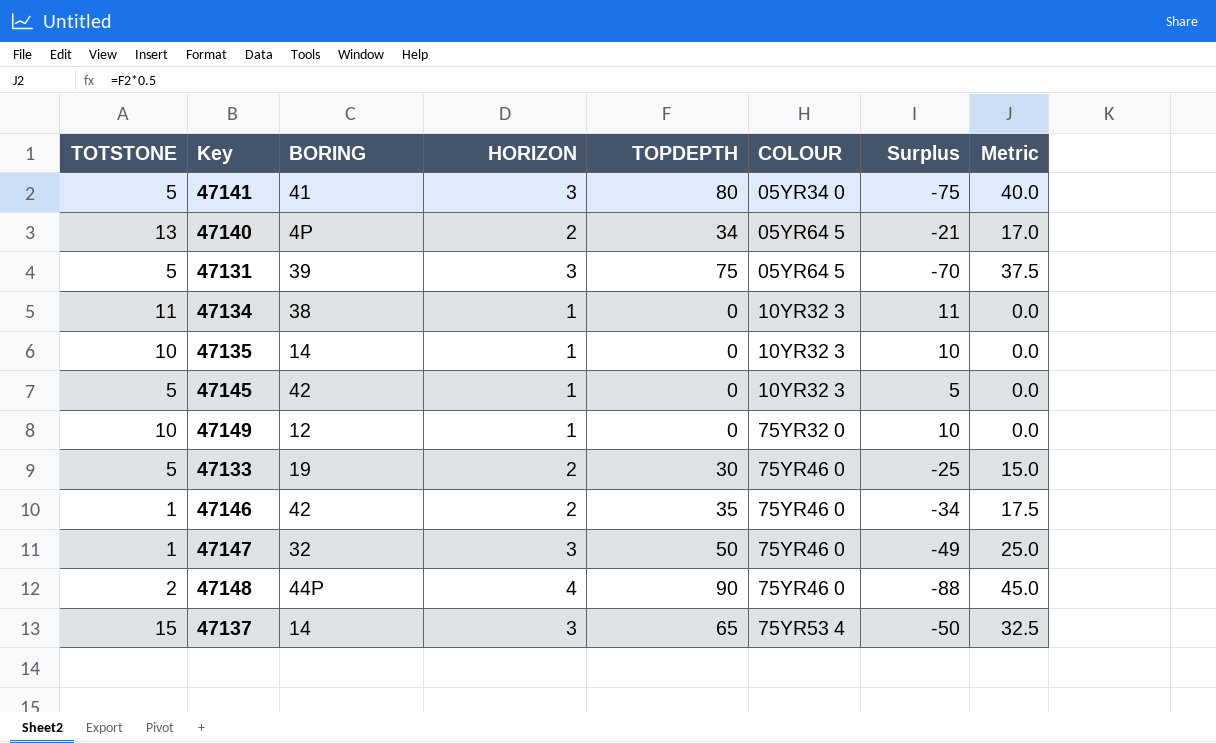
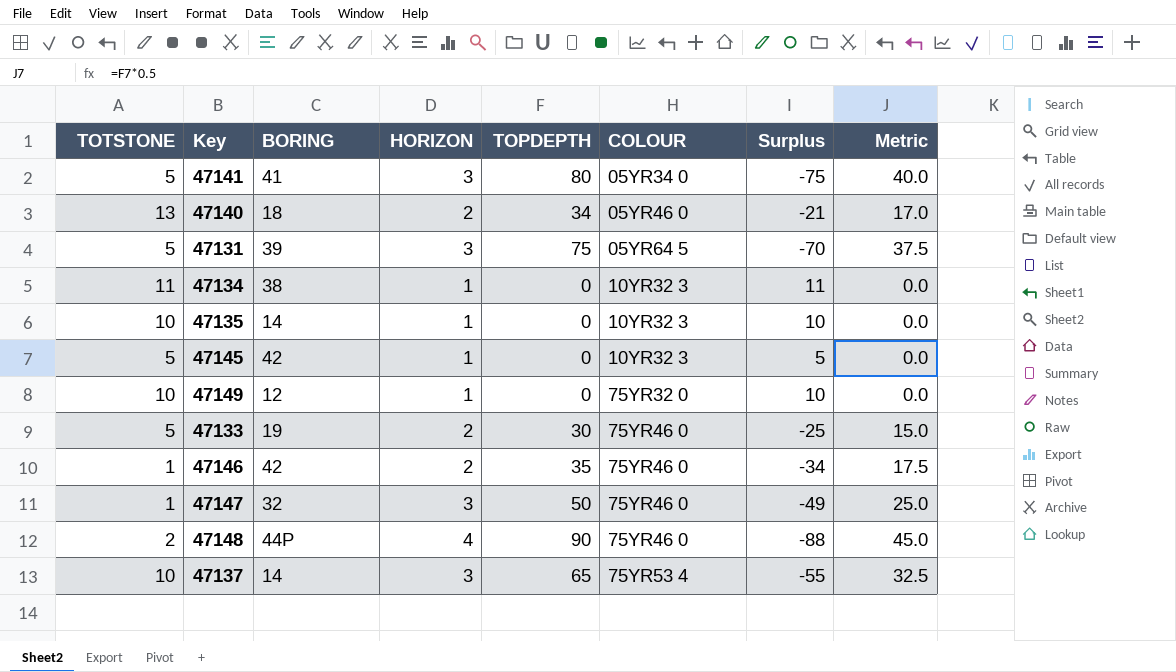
47140 | BORING: 4P -> 18
47140 | COLOUR: 05YR64 5 -> 05YR46 0
47137 | TOTSTONE: 15 -> 10
47137 | Surplus: -50 -> -55

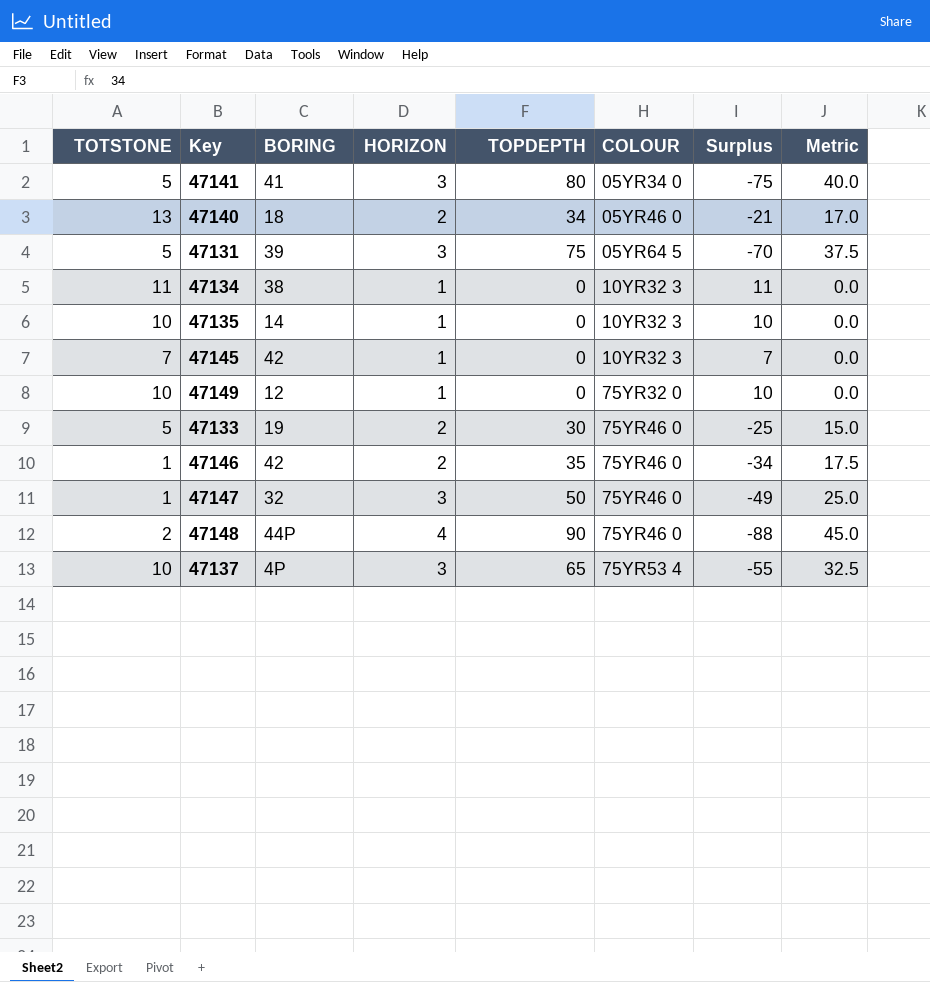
47145 | TOTSTONE: 5 -> 7
47145 | Surplus: 5 -> 7
47137 | BORING: 14 -> 4P

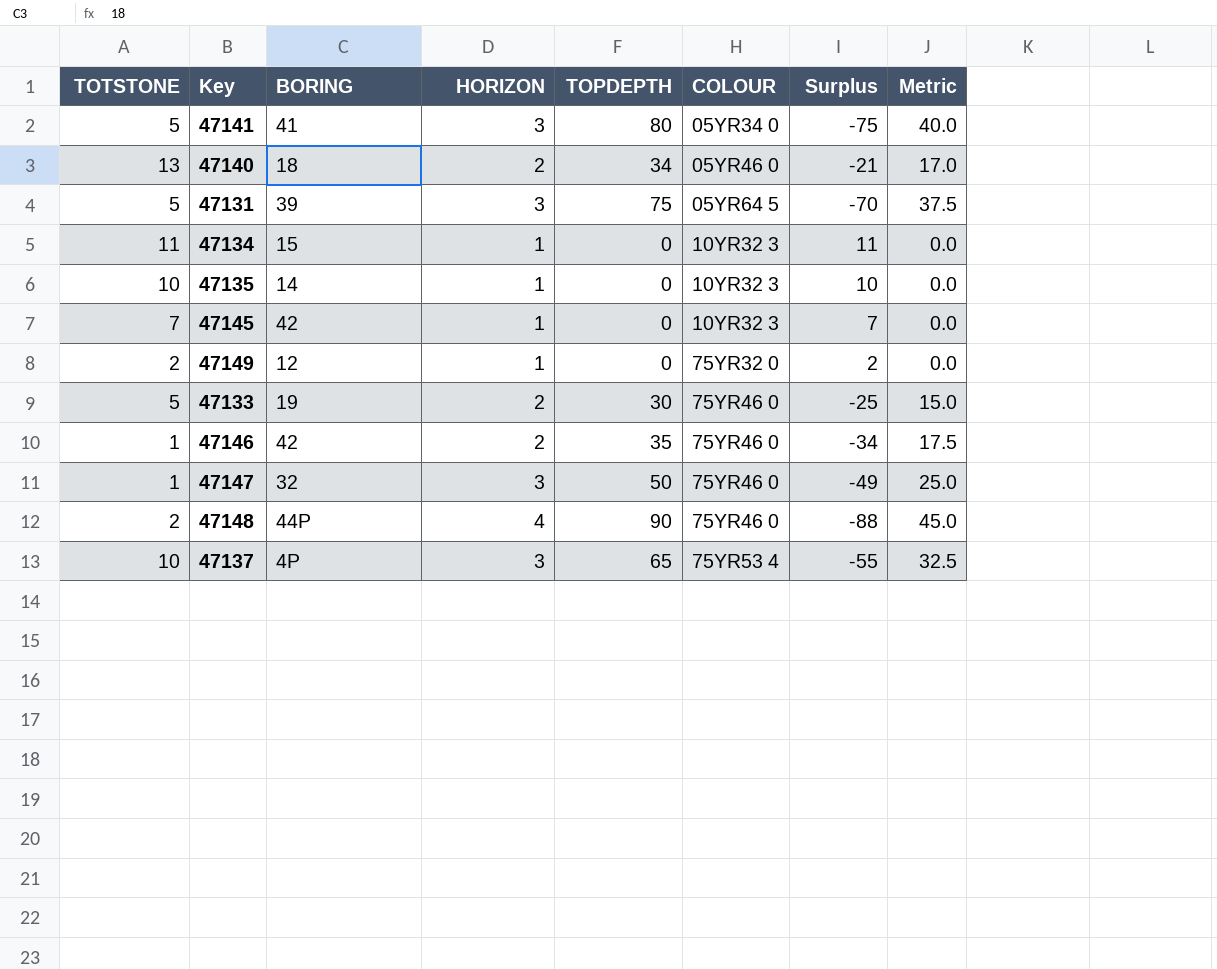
47134 | BORING: 38 -> 15
47149 | TOTSTONE: 10 -> 2
47149 | Surplus: 10 -> 2

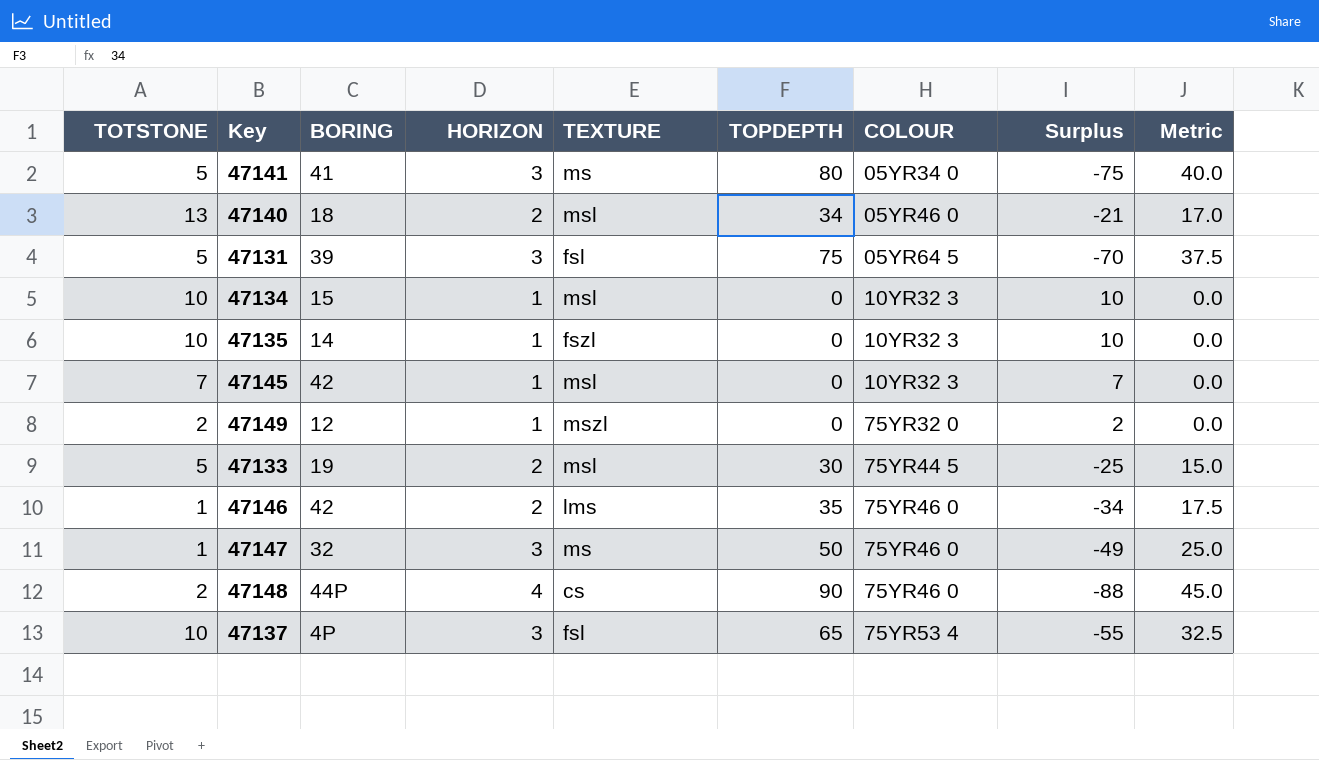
column TEXTURE | position: none -> 5
47134 | TOTSTONE: 11 -> 10
47134 | Surplus: 11 -> 10
47133 | COLOUR: 75YR46 0 -> 75YR44 5

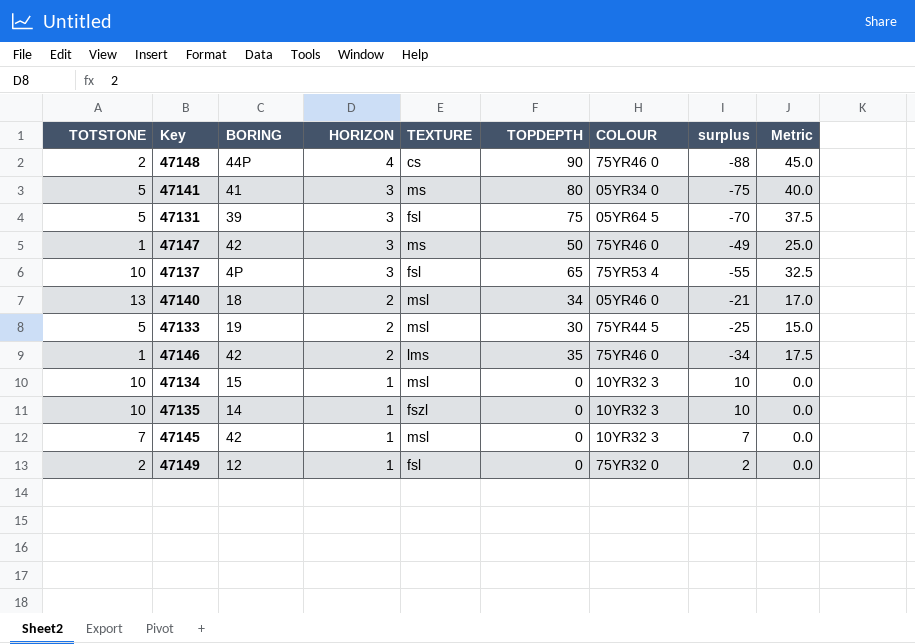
row order: COLOUR ascending -> HORIZON descending
column name: Surplus -> surplus
47147 | BORING: 32 -> 42
47149 | TEXTURE: mszl -> fsl

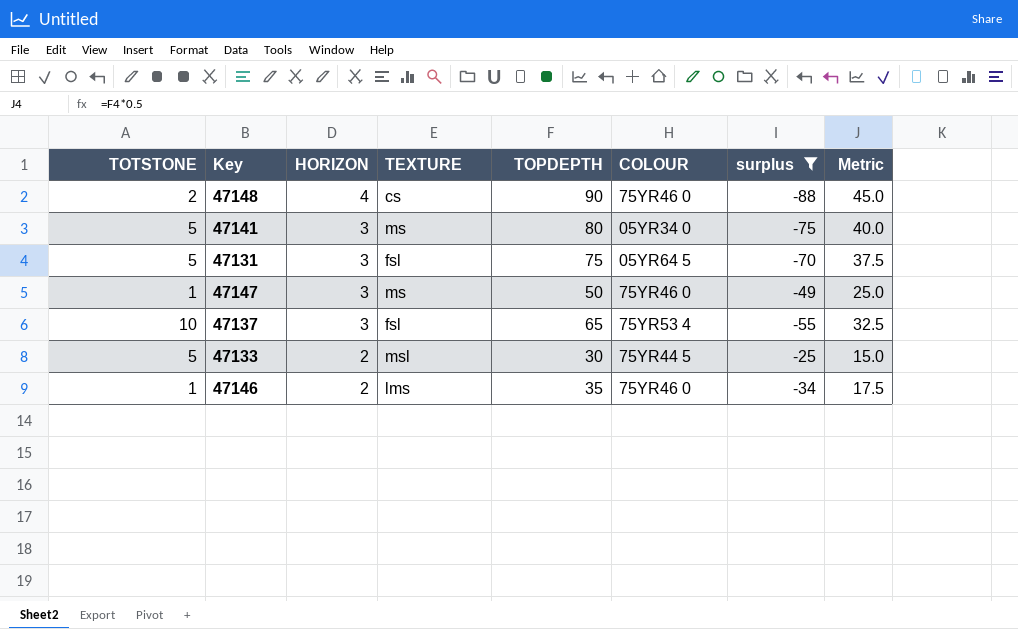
filter: none -> surplus <= -25
column BORING | position: 3 -> none

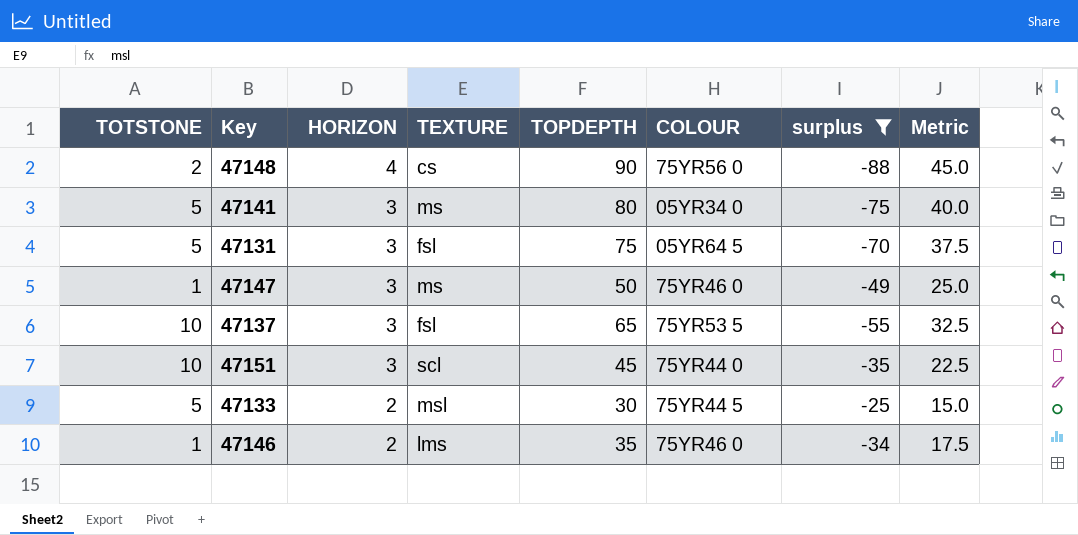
47148 | COLOUR: 75YR46 0 -> 75YR56 0
47137 | COLOUR: 75YR53 4 -> 75YR53 5
row 47151: none -> 10 | 3 | scl | 45 | 75YR44 0 | -35 | 22.5

